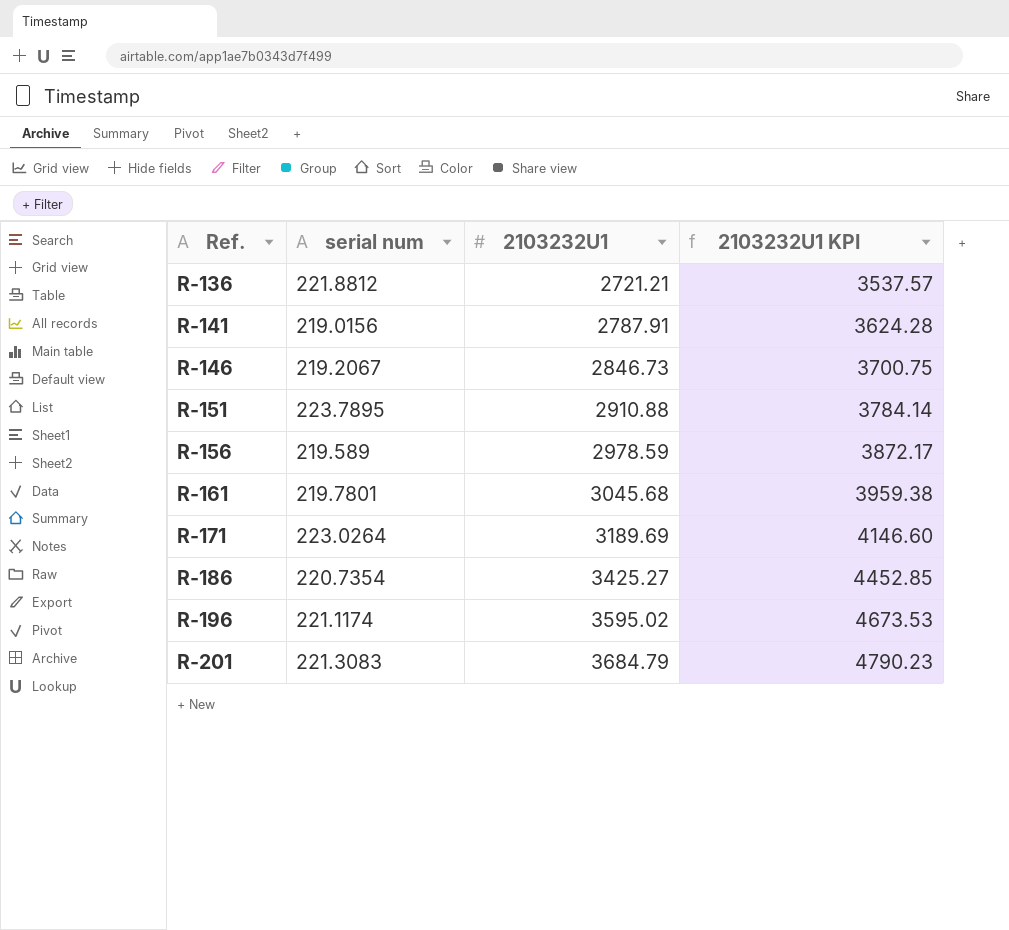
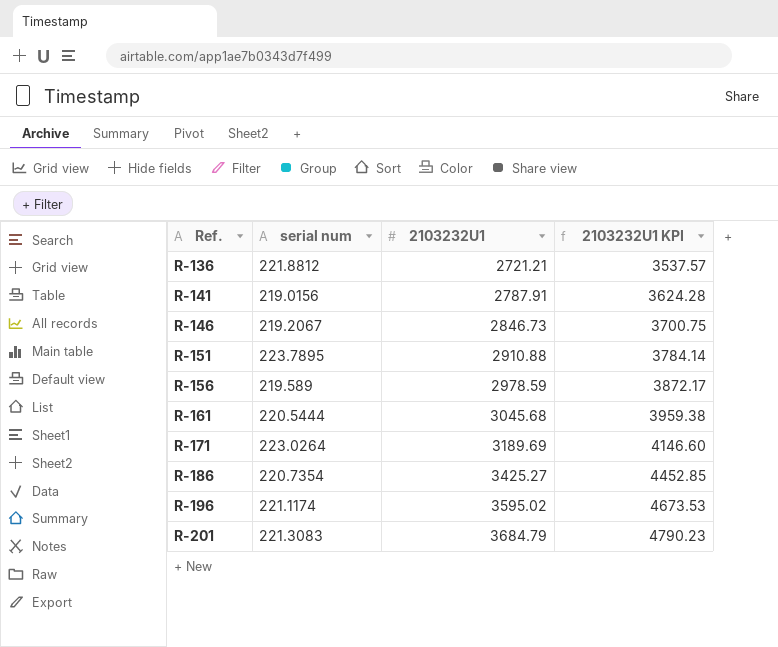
R-161 | serial num: 219.7801 -> 220.5444

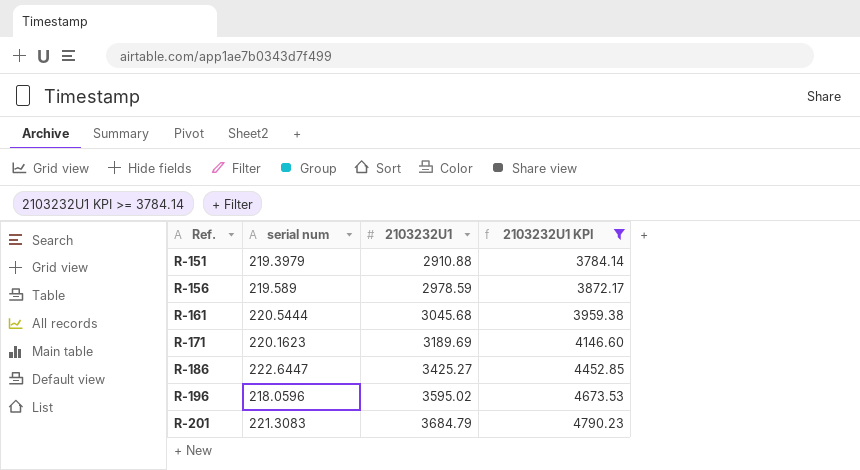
filter: none -> 2103232U1 KPI >= 3784.14
R-151 | serial num: 223.7895 -> 219.3979
R-171 | serial num: 223.0264 -> 220.1623
R-186 | serial num: 220.7354 -> 222.6447
R-196 | serial num: 221.1174 -> 218.0596

